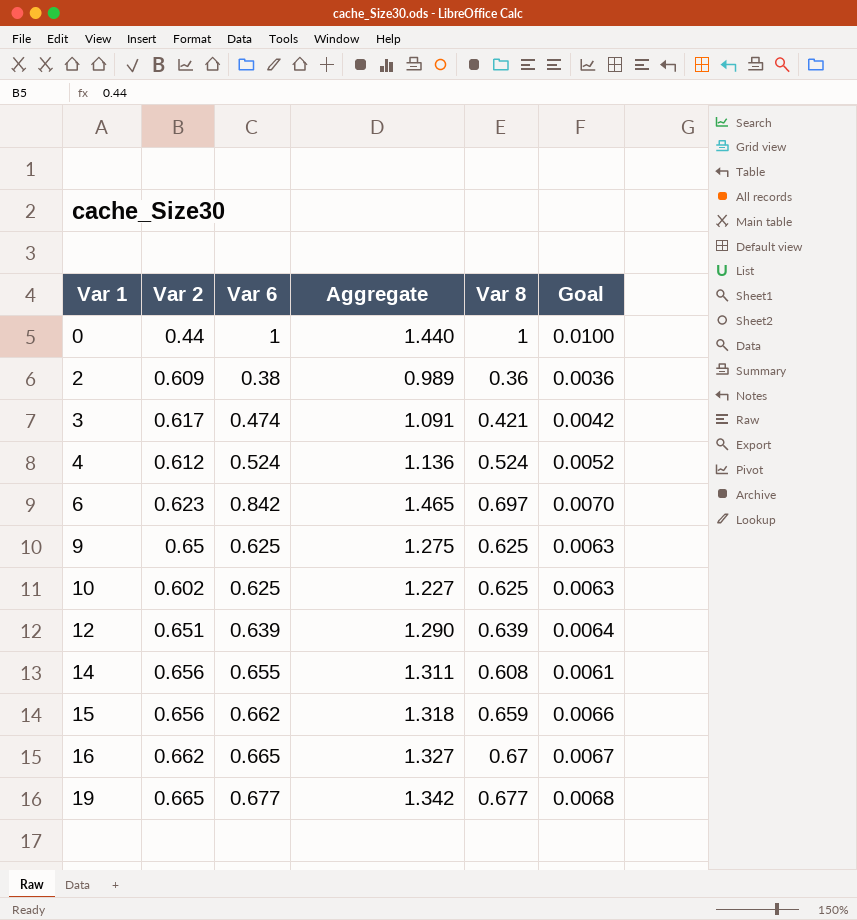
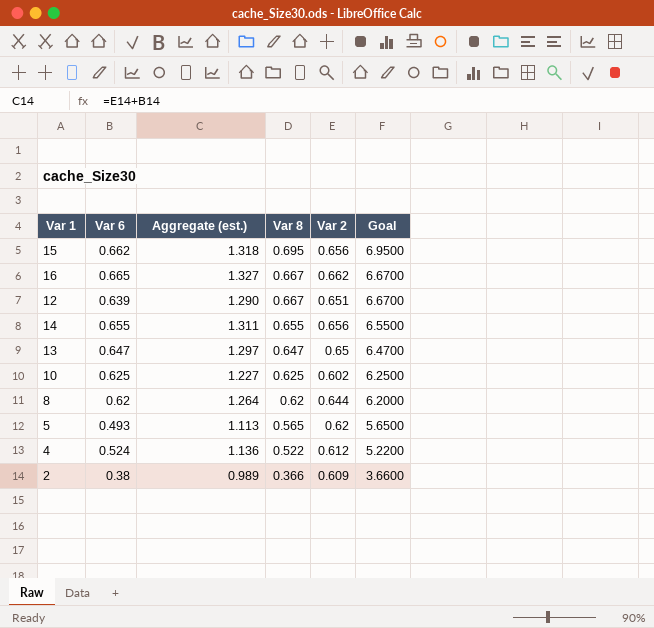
row order: Var 1 ascending -> Var 8 descending
column name: Aggregate -> Aggregate (est.)
column Var 2 | position: 2 -> 5
column Goal | formula: [Var 8] * 0.01 -> [Var 8] * 10
row 0: 0.44 | 1 | 1.440 | 1 | 0.0100 -> none
row 3: 0.617 | 0.474 | 1.091 | 0.421 | 0.0042 -> none
row 6: 0.623 | 0.842 | 1.465 | 0.697 | 0.0070 -> none
row 9: 0.65 | 0.625 | 1.275 | 0.625 | 0.0063 -> none
row 19: 0.665 | 0.677 | 1.342 | 0.677 | 0.0068 -> none
15 | Var 8: 0.659 -> 0.695
16 | Var 8: 0.67 -> 0.667
12 | Var 8: 0.639 -> 0.667
14 | Var 8: 0.608 -> 0.655
row 13: none -> 0.647 | 1.297 | 0.647 | 0.65 | 6.4700
row 8: none -> 0.62 | 1.264 | 0.62 | 0.644 | 6.2000
row 5: none -> 0.493 | 1.113 | 0.565 | 0.62 | 5.6500
4 | Var 8: 0.524 -> 0.522
2 | Var 8: 0.36 -> 0.366

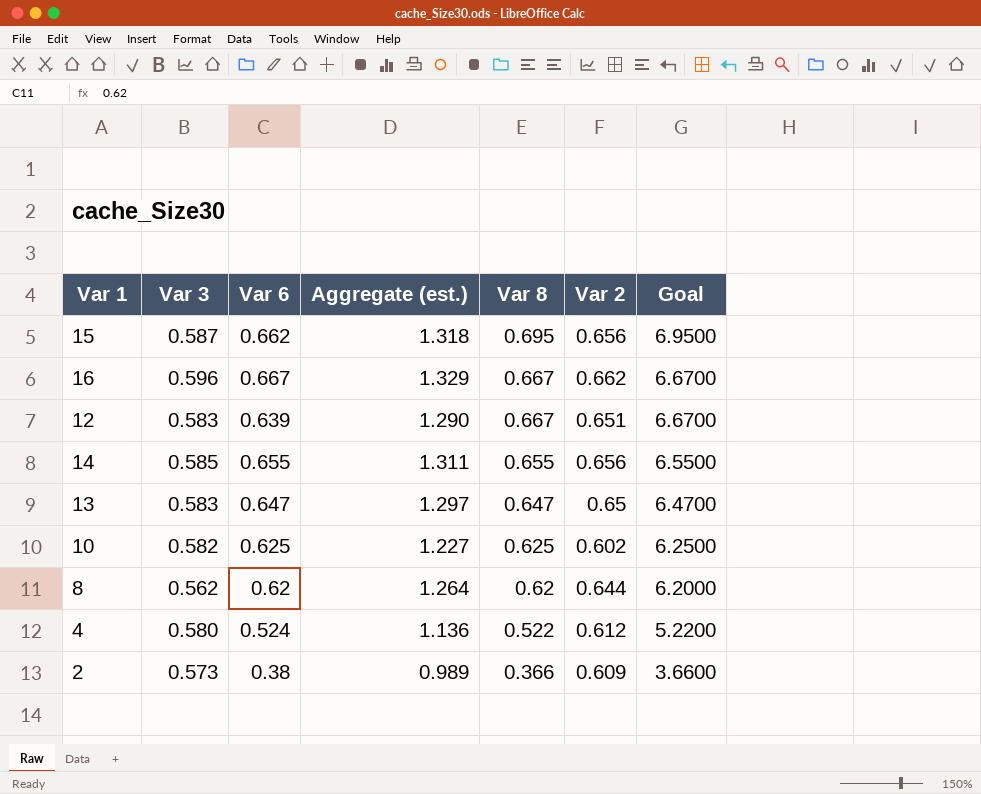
column Var 3 | position: none -> 2
row 5: 0.493 | 1.113 | 0.565 | 0.62 | 5.6500 -> none
16 | Var 6: 0.665 -> 0.667
16 | Aggregate (est.): 1.327 -> 1.329

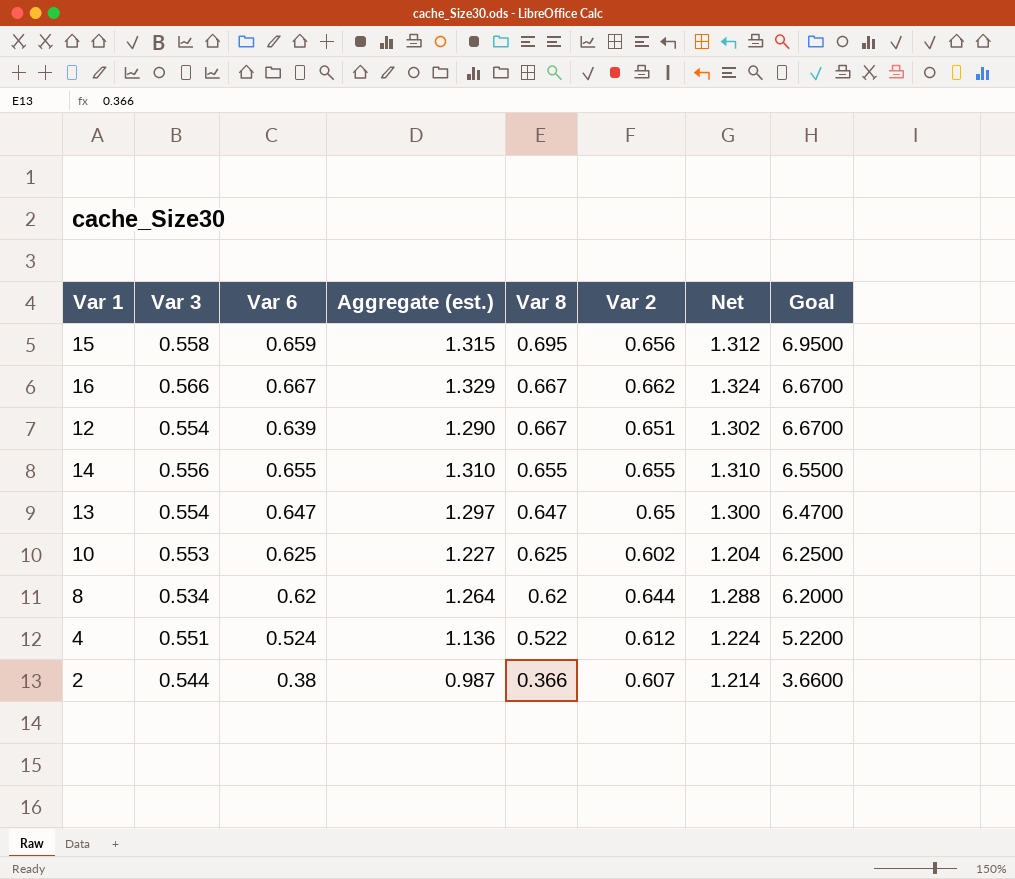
column Net | formula: none -> [Var 2] * 2
15 | Var 3: 0.587 -> 0.558
15 | Var 6: 0.662 -> 0.659
15 | Aggregate (est.): 1.318 -> 1.315
16 | Var 3: 0.596 -> 0.566
12 | Var 3: 0.583 -> 0.554
14 | Var 3: 0.585 -> 0.556
14 | Aggregate (est.): 1.311 -> 1.310
14 | Var 2: 0.656 -> 0.655
13 | Var 3: 0.583 -> 0.554
10 | Var 3: 0.582 -> 0.553
8 | Var 3: 0.562 -> 0.534
4 | Var 3: 0.580 -> 0.551
2 | Var 3: 0.573 -> 0.544
2 | Aggregate (est.): 0.989 -> 0.987
2 | Var 2: 0.609 -> 0.607

